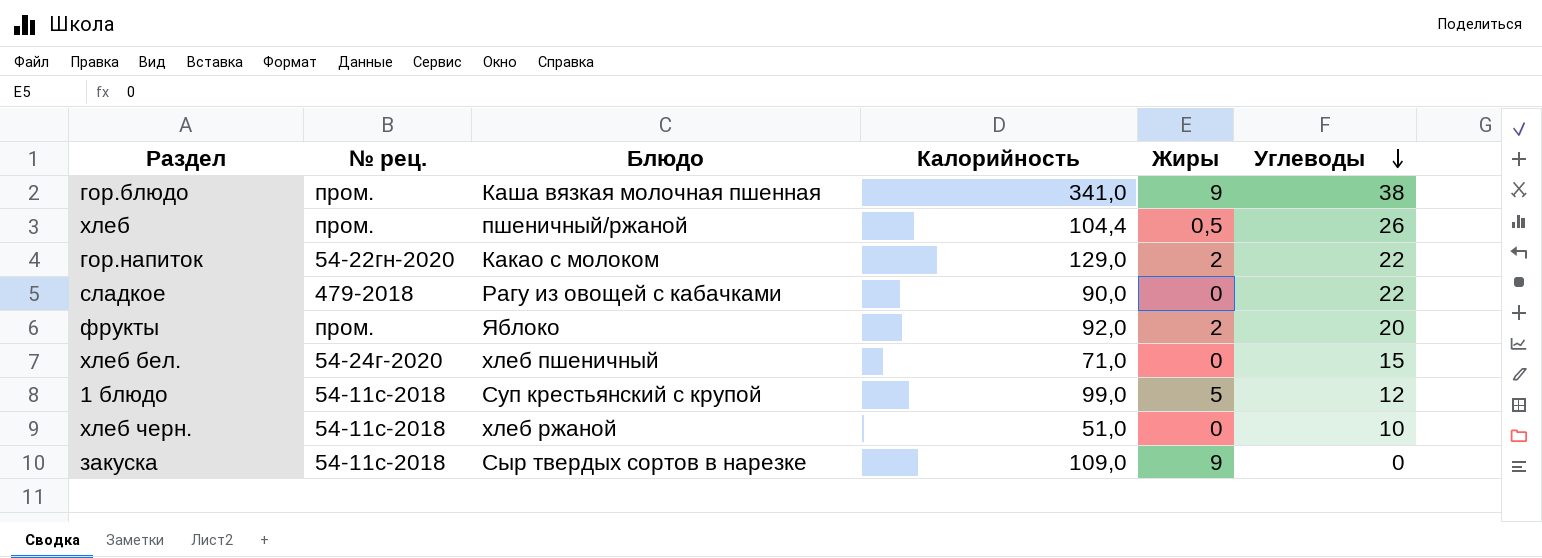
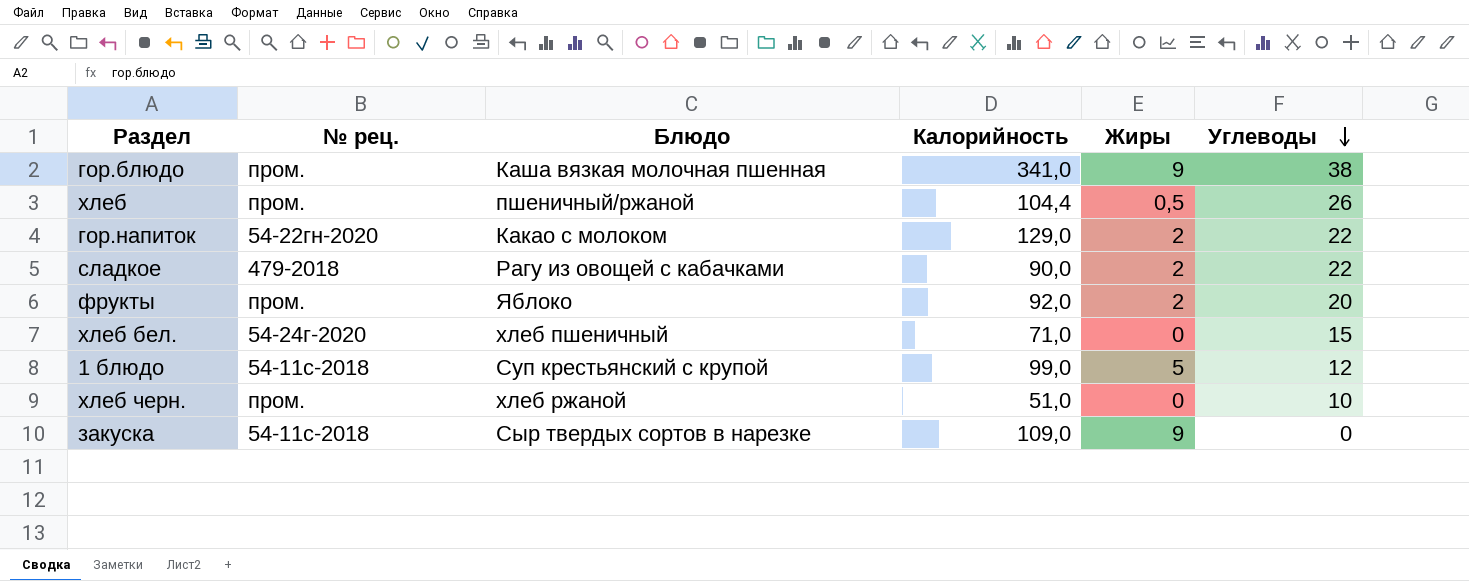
сладкое | Жиры: 0 -> 2
хлеб черн. | № рец.: 54-11с-2018 -> пром.

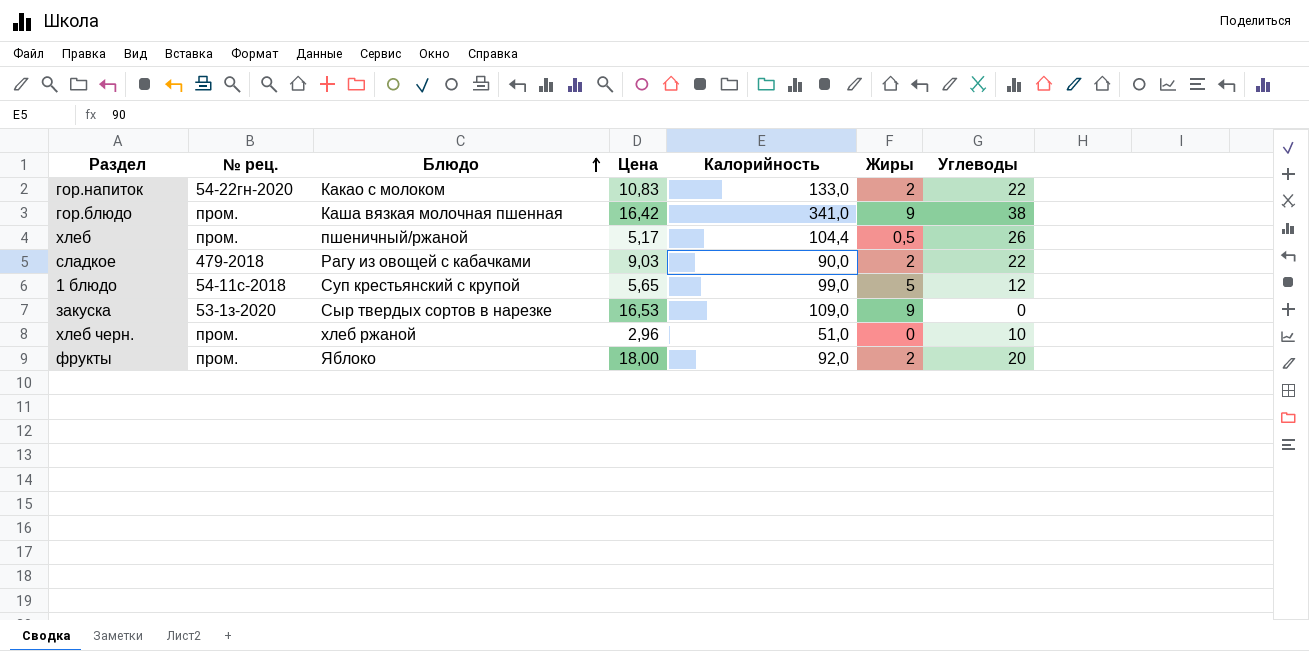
row order: Углеводы descending -> Блюдо ascending
column Цена | position: none -> 4
row хлеб бел.: 54-24г-2020 | хлеб пшеничный | 71,0 | 0 | 15 -> none
гор.напиток | Калорийность: 129,0 -> 133,0
закуска | № рец.: 54-11с-2018 -> 53-1з-2020

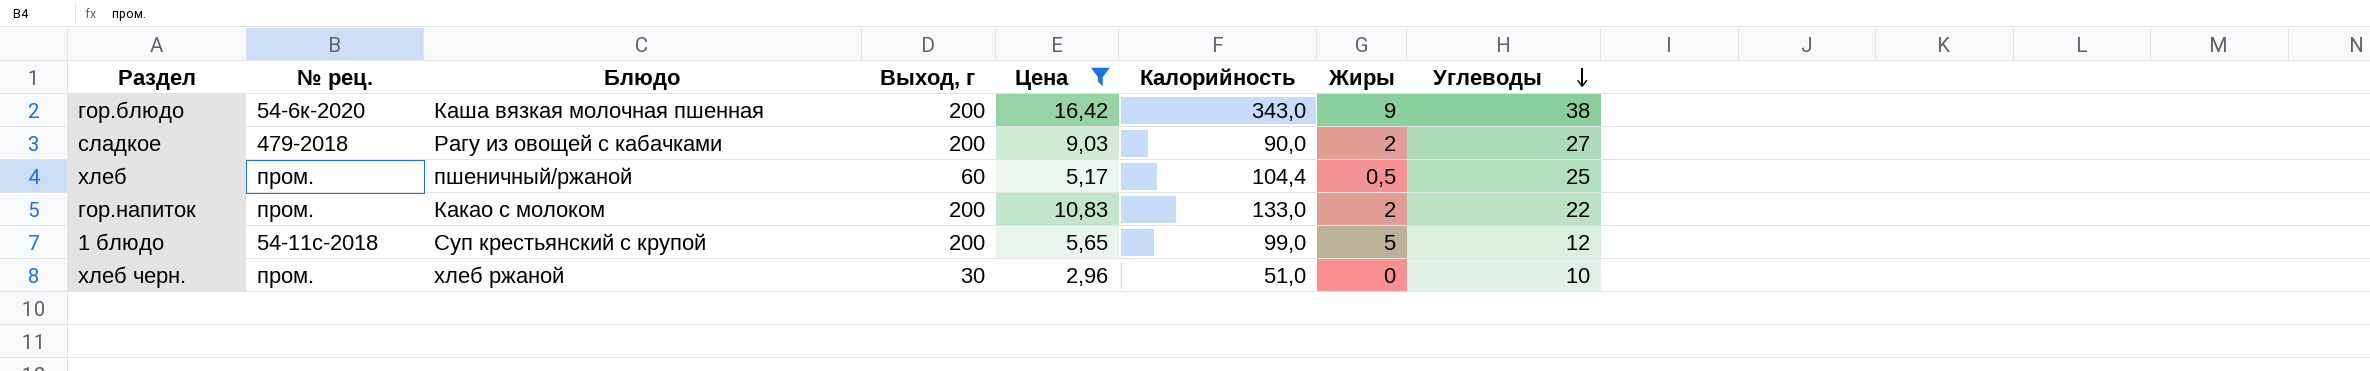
filter: none -> Цена <= 16,42
row order: Блюдо ascending -> Углеводы descending
column Выход, г | position: none -> 4
гор.блюдо | № рец.: пром. -> 54-6к-2020
гор.блюдо | Калорийность: 341,0 -> 343,0
сладкое | Углеводы: 22 -> 27
хлеб | Углеводы: 26 -> 25
гор.напиток | № рец.: 54-22гн-2020 -> пром.

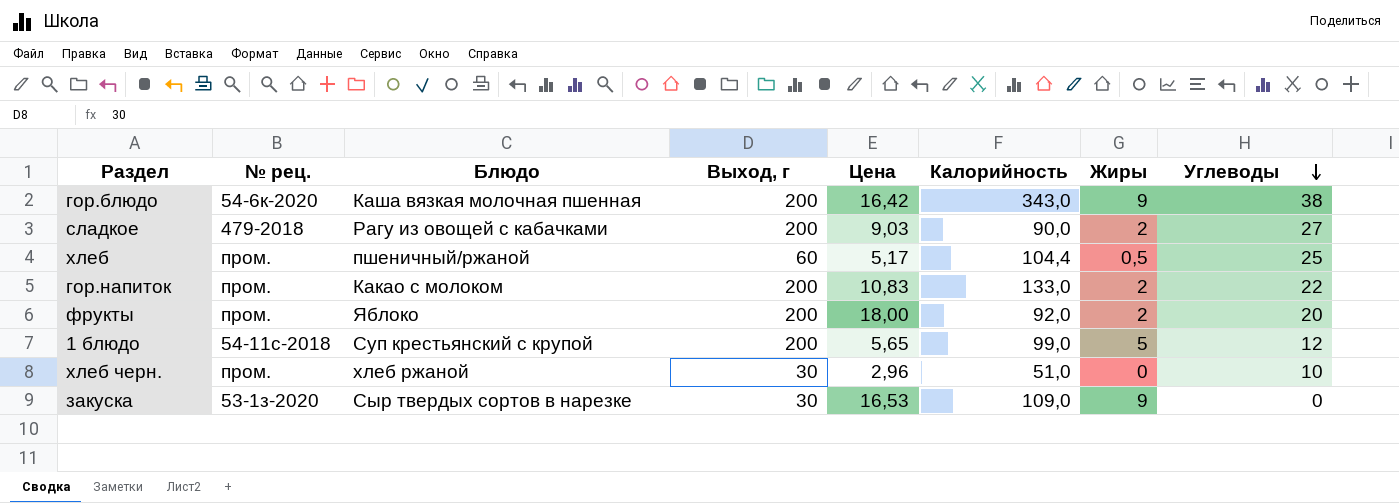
filter: Цена <= 16,42 -> none

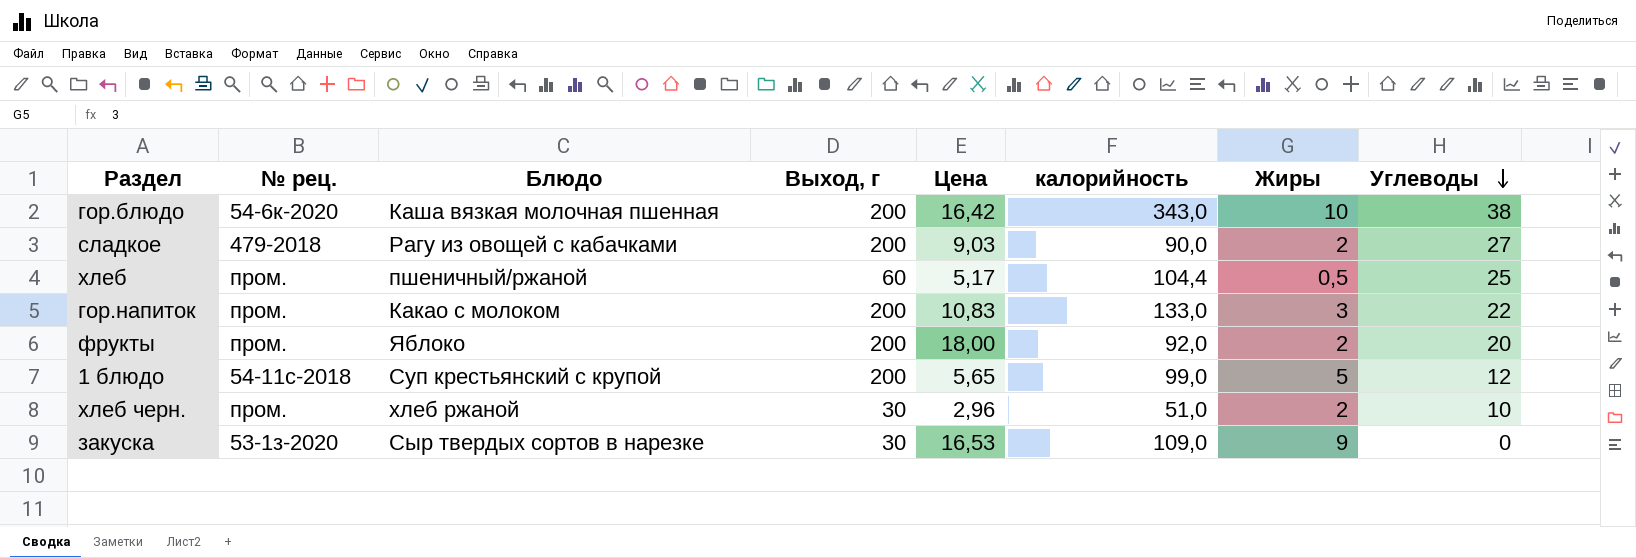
column name: Калорийность -> калорийность
гор.блюдо | Жиры: 9 -> 10
гор.напиток | Жиры: 2 -> 3
хлеб черн. | Жиры: 0 -> 2

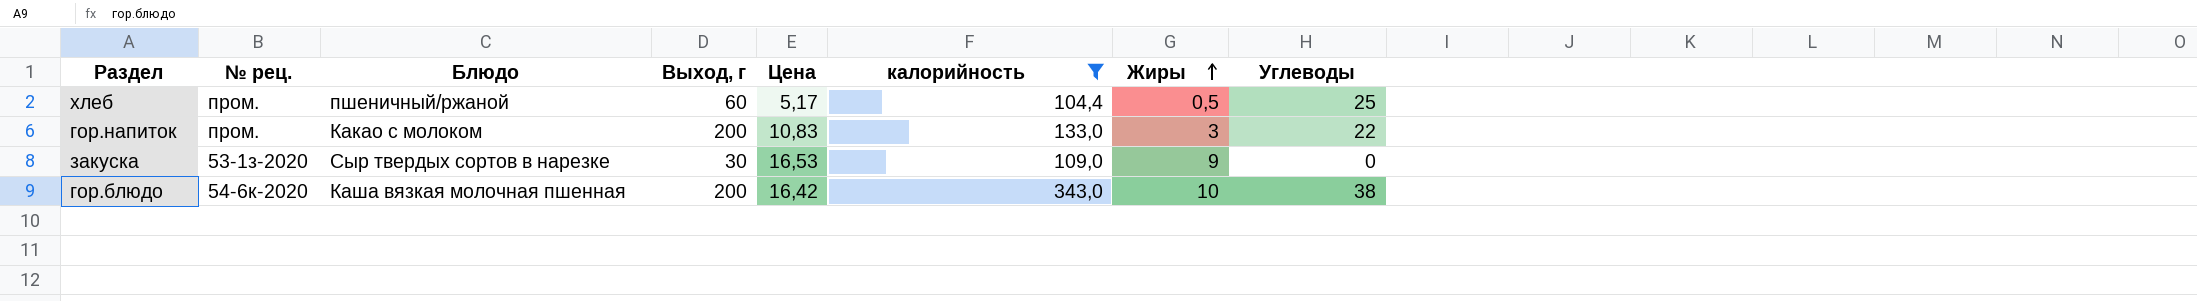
filter: none -> калорийность >= 104,4
row order: Углеводы descending -> Жиры ascending

